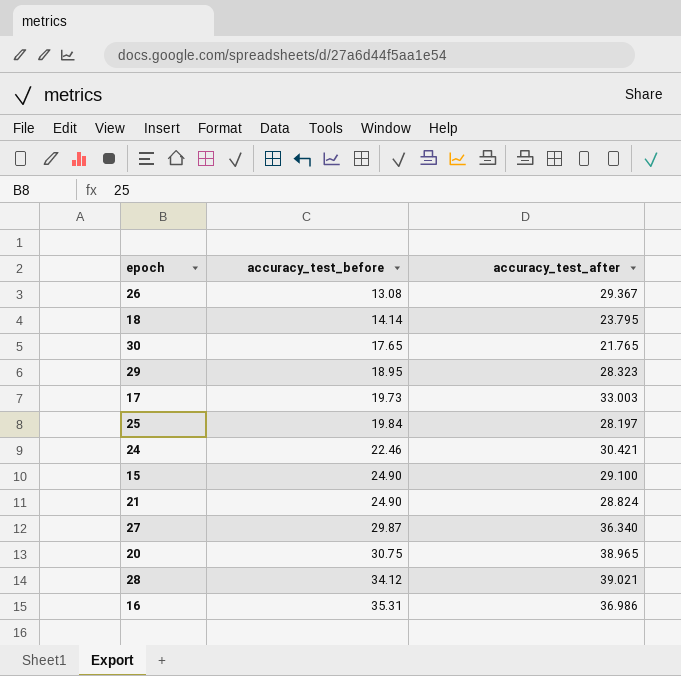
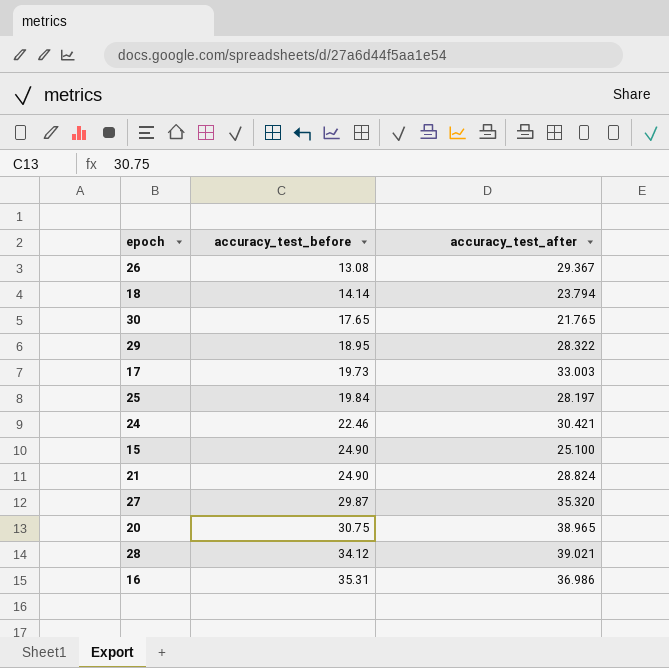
18 | accuracy_test_after: 23.795 -> 23.794
29 | accuracy_test_after: 28.323 -> 28.322
15 | accuracy_test_after: 29.100 -> 25.100
27 | accuracy_test_after: 36.340 -> 35.320

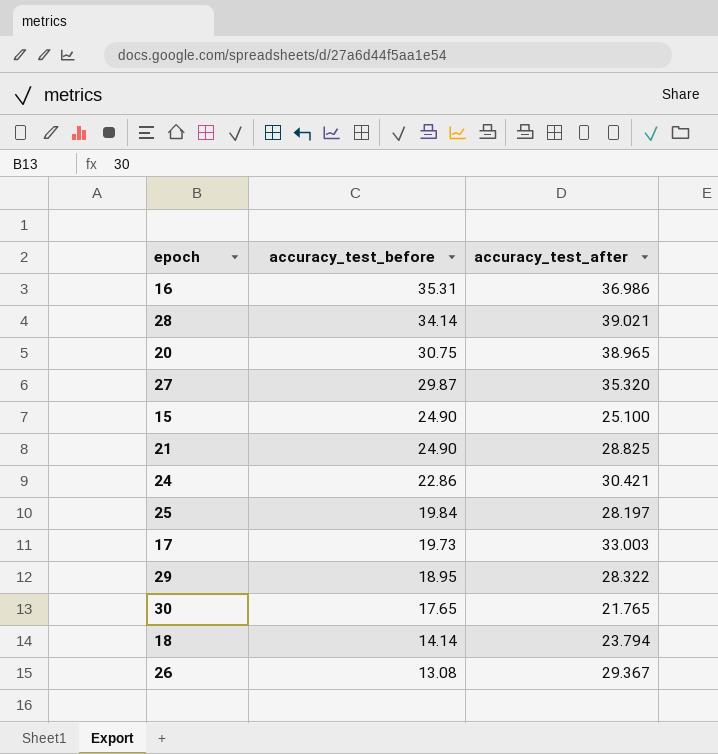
row order: accuracy_test_before ascending -> accuracy_test_before descending
28 | accuracy_test_before: 34.12 -> 34.14
21 | accuracy_test_after: 28.824 -> 28.825
24 | accuracy_test_before: 22.46 -> 22.86

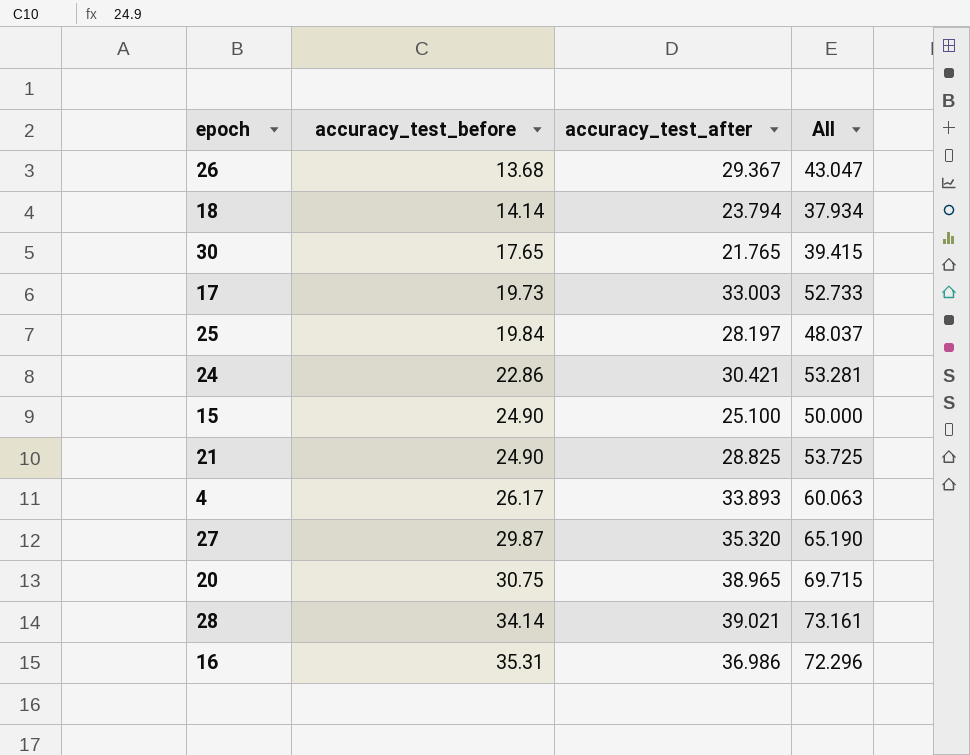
row order: accuracy_test_before descending -> accuracy_test_before ascending
column All | formula: none -> [accuracy_test_before] + [accuracy_test_after]
row 29: 18.95 | 28.322 -> none
26 | accuracy_test_before: 13.08 -> 13.68
row 4: none -> 26.17 | 33.893 | 60.063

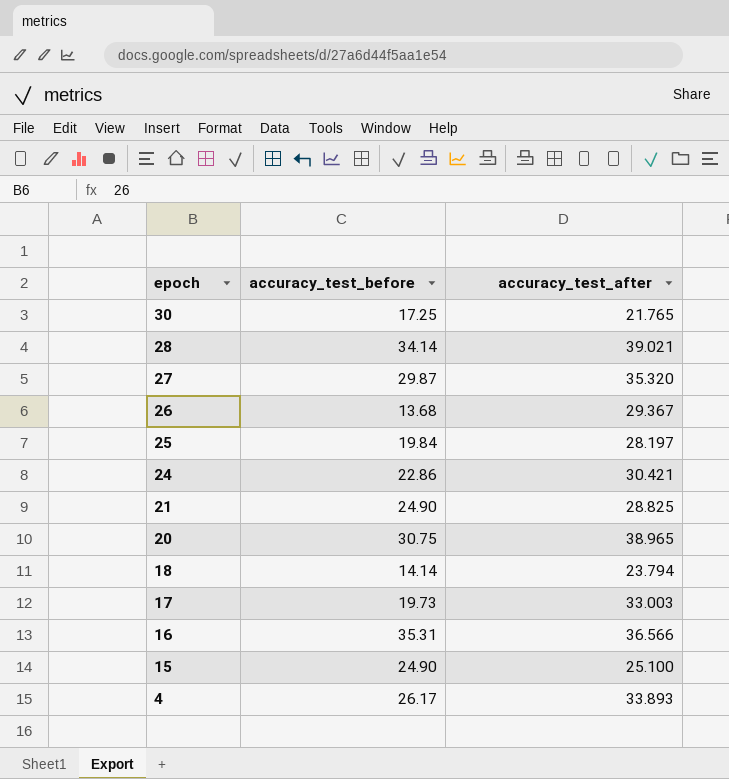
row order: accuracy_test_before ascending -> epoch descending
column All | formula: [accuracy_test_before] + [accuracy_test_after] -> none
30 | accuracy_test_before: 17.65 -> 17.25
16 | accuracy_test_after: 36.986 -> 36.566

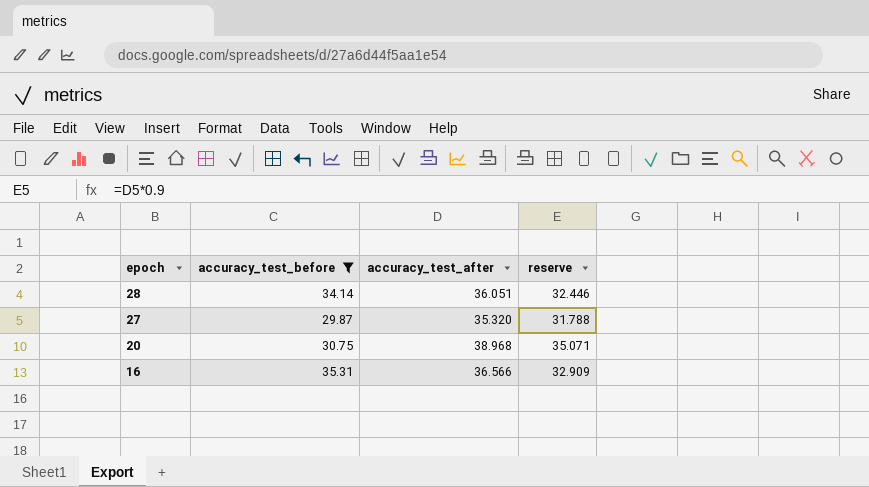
filter: none -> accuracy_test_before >= 29.87
column reserve | formula: none -> [accuracy_test_after] * 0.9
28 | accuracy_test_after: 39.021 -> 36.051
20 | accuracy_test_after: 38.965 -> 38.968

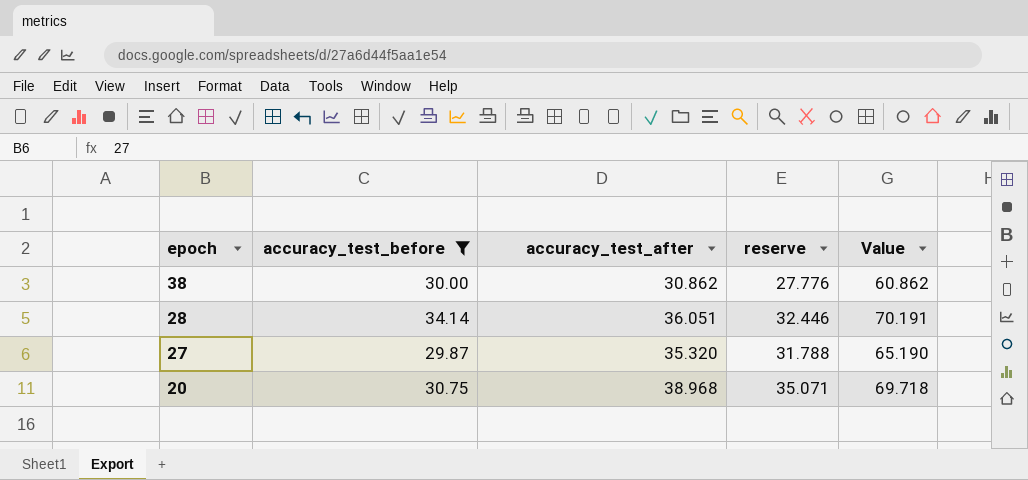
column Value | formula: none -> [accuracy_test_before] + [accuracy_test_after]
row 16: 35.31 | 36.566 | 32.909 -> none
row 38: none -> 30.00 | 30.862 | 27.776 | 60.862

